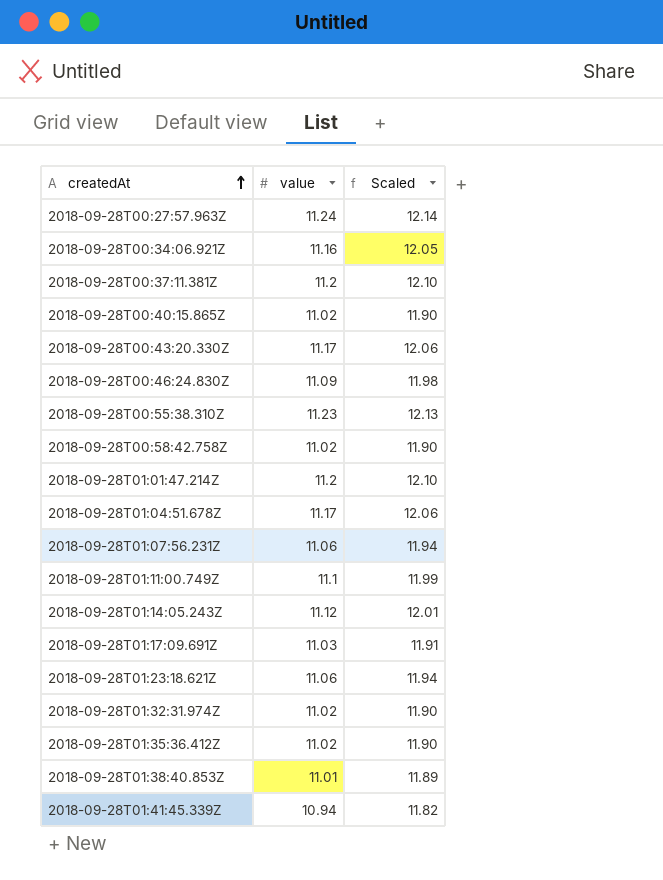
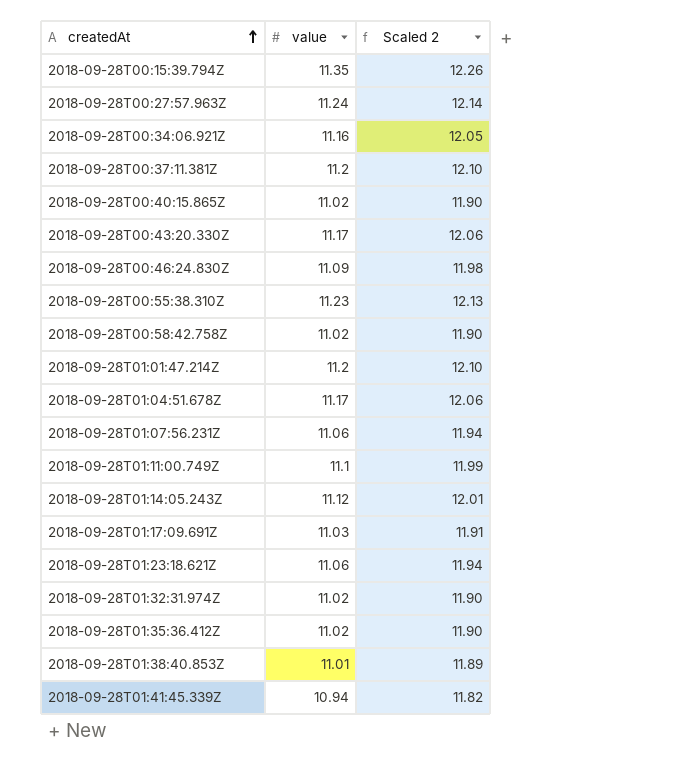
column name: Scaled -> Scaled 2
row 2018-09-28T00:15:39.794Z: none -> 11.35 | 12.26

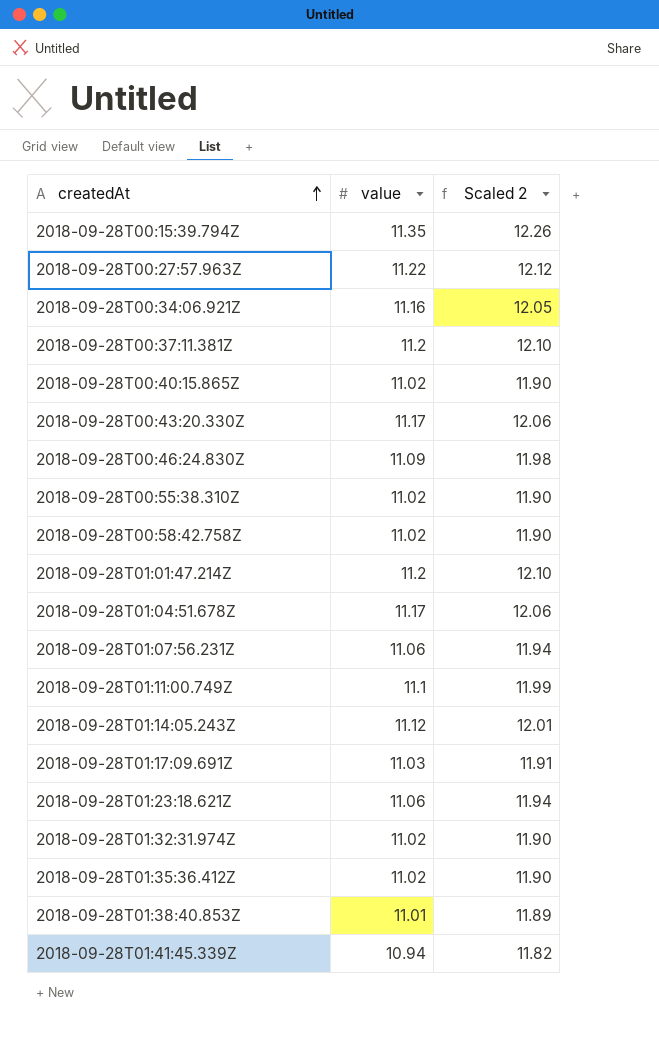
2018-09-28T00:27:57.963Z | value: 11.24 -> 11.22
2018-09-28T00:27:57.963Z | Scaled 2: 12.14 -> 12.12
2018-09-28T00:55:38.310Z | value: 11.23 -> 11.02
2018-09-28T00:55:38.310Z | Scaled 2: 12.13 -> 11.90

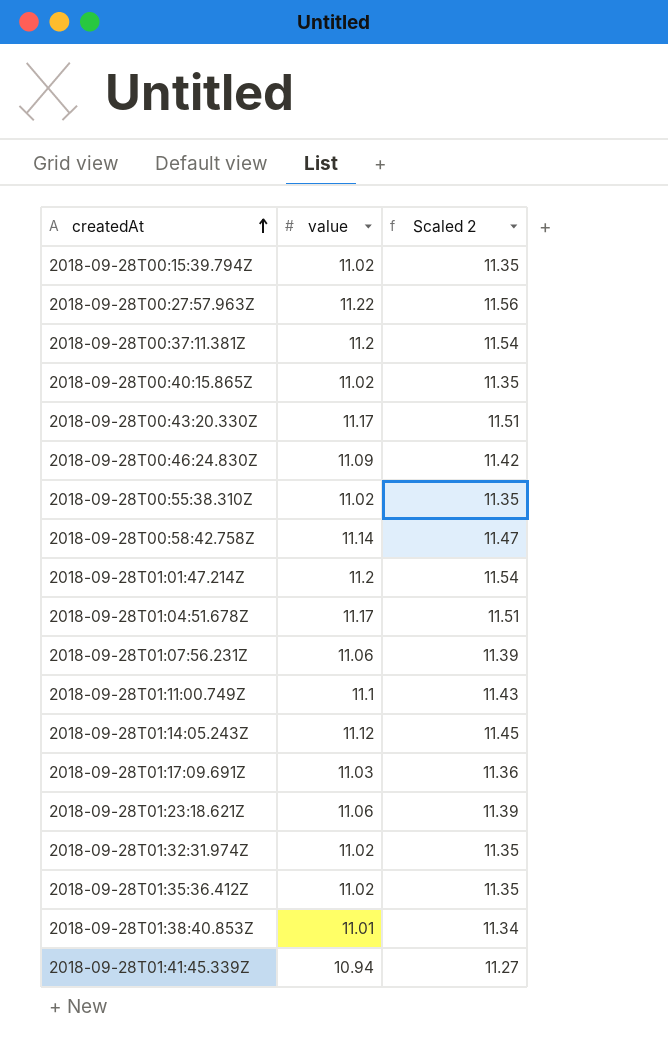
column Scaled 2 | formula: [value] * 1.08 -> [value] * 1.03
row 2018-09-28T00:34:06.921Z: 11.16 | 12.05 -> none
2018-09-28T00:15:39.794Z | value: 11.35 -> 11.02
2018-09-28T00:58:42.758Z | value: 11.02 -> 11.14

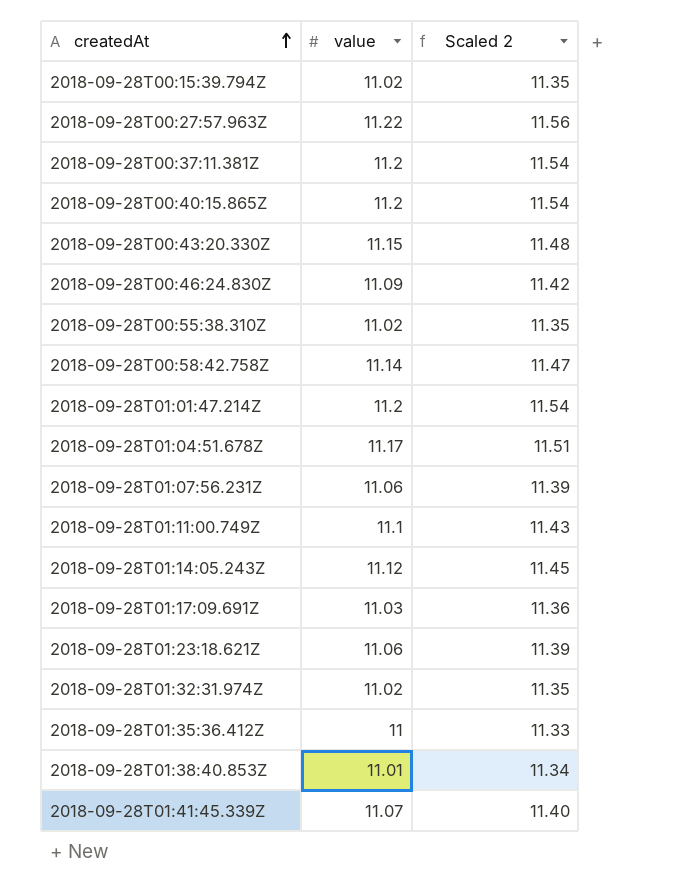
2018-09-28T00:40:15.865Z | value: 11.02 -> 11.2
2018-09-28T00:40:15.865Z | Scaled 2: 11.35 -> 11.54
2018-09-28T00:43:20.330Z | value: 11.17 -> 11.15
2018-09-28T00:43:20.330Z | Scaled 2: 11.51 -> 11.48
2018-09-28T01:35:36.412Z | value: 11.02 -> 11
2018-09-28T01:35:36.412Z | Scaled 2: 11.35 -> 11.33
2018-09-28T01:41:45.339Z | value: 10.94 -> 11.07
2018-09-28T01:41:45.339Z | Scaled 2: 11.27 -> 11.40

